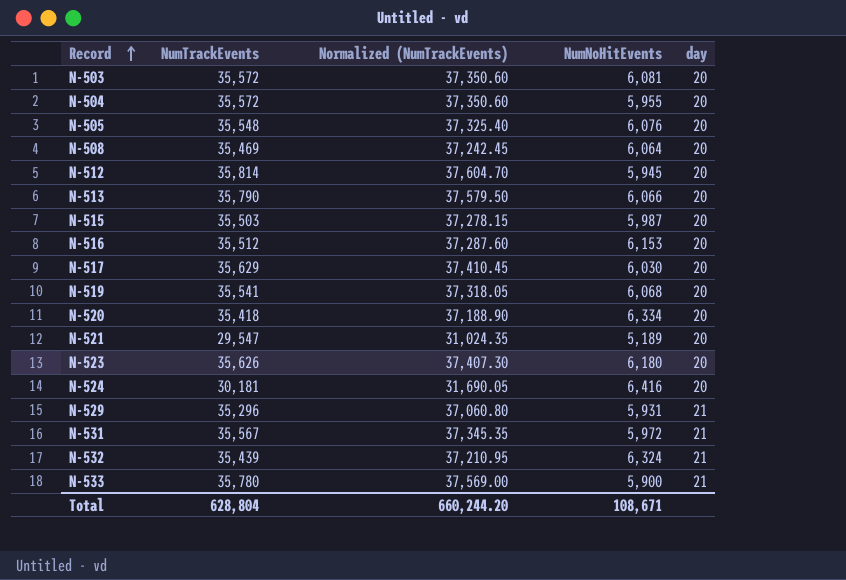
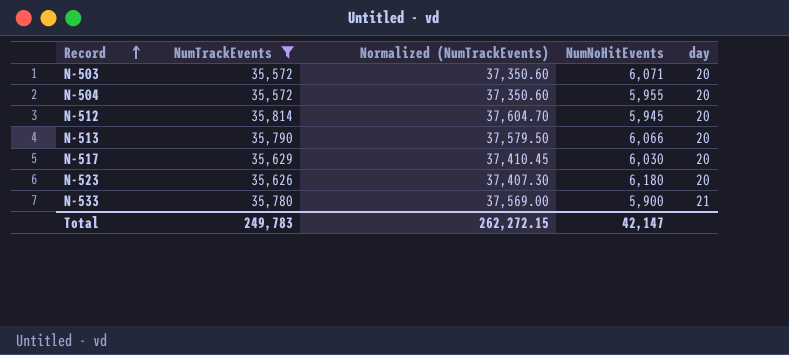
filter: none -> NumTrackEvents >= 35,572
N-503 | NumNoHitEvents: 6,081 -> 6,071
Total | NumTrackEvents: 628,804 -> 249,783
Total | Normalized (NumTrackEvents): 660,244.20 -> 262,272.15
Total | NumNoHitEvents: 108,671 -> 42,147

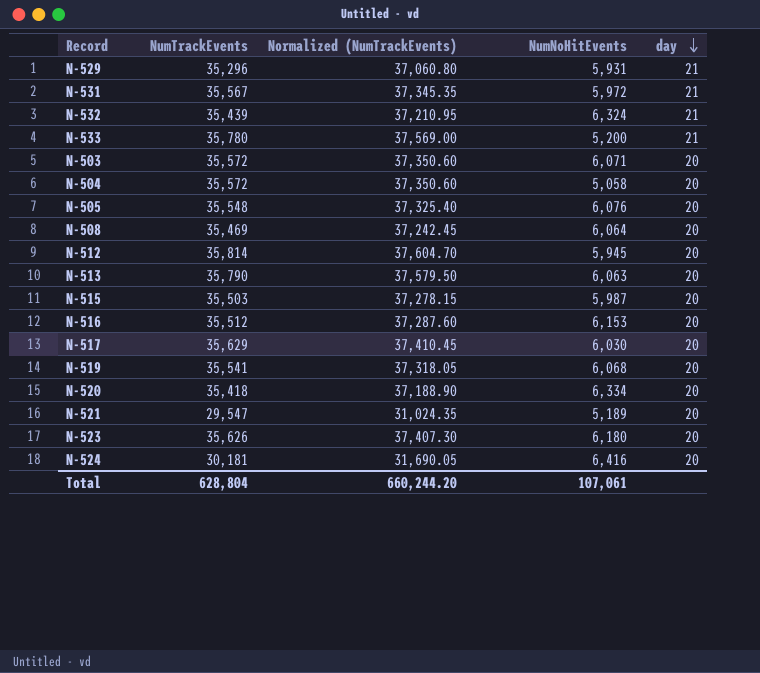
filter: NumTrackEvents >= 35,572 -> none
row order: Record ascending -> day descending
N-533 | NumNoHitEvents: 5,900 -> 5,200
N-504 | NumNoHitEvents: 5,955 -> 5,058
N-513 | NumNoHitEvents: 6,066 -> 6,063
Total | NumTrackEvents: 249,783 -> 628,804
Total | Normalized (NumTrackEvents): 262,272.15 -> 660,244.20
Total | NumNoHitEvents: 42,147 -> 107,061

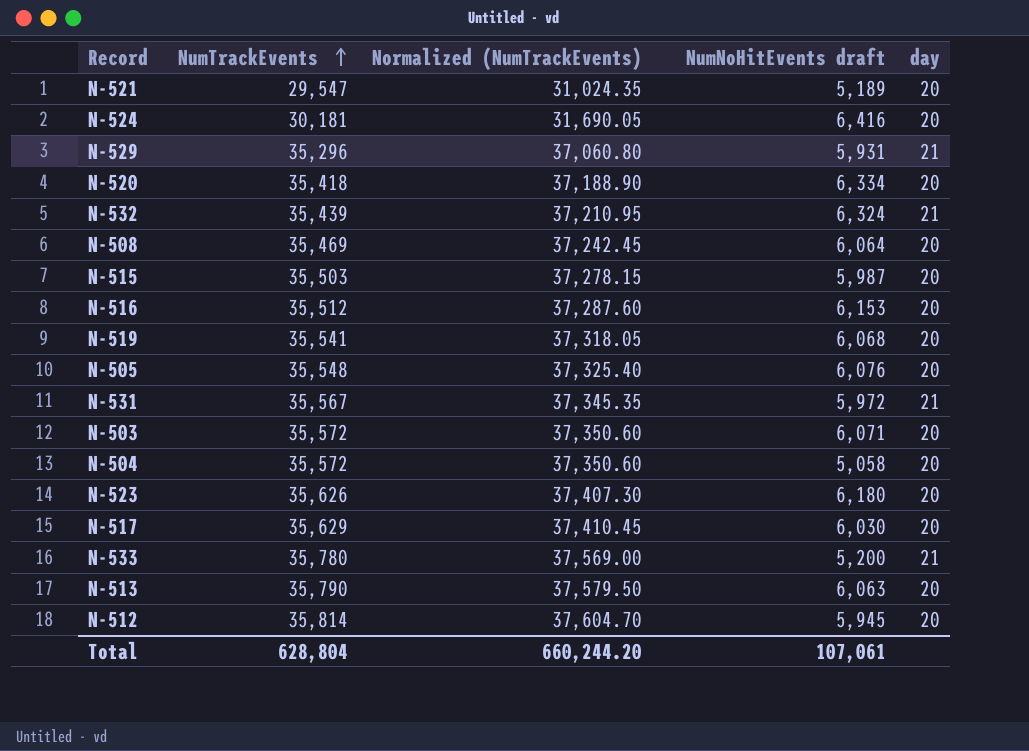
row order: day descending -> NumTrackEvents ascending
column name: NumNoHitEvents -> NumNoHitEvents draft

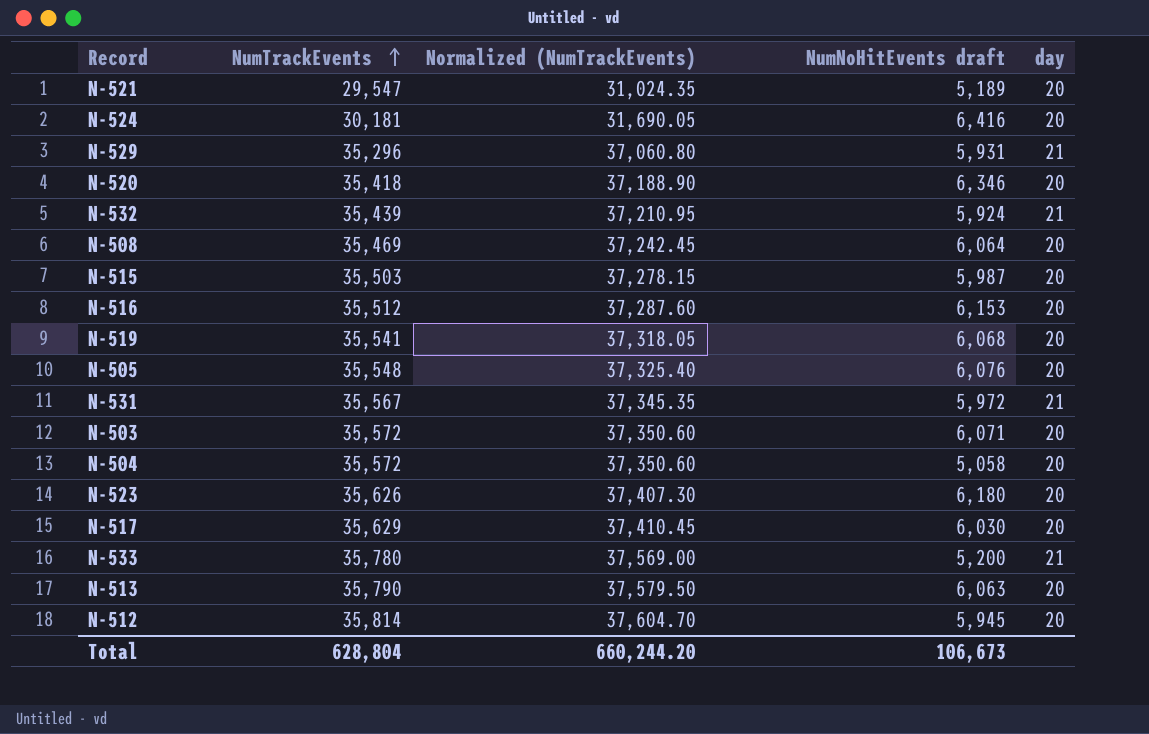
N-520 | NumNoHitEvents draft: 6,334 -> 6,346
N-532 | NumNoHitEvents draft: 6,324 -> 5,924
Total | NumNoHitEvents draft: 107,061 -> 106,673

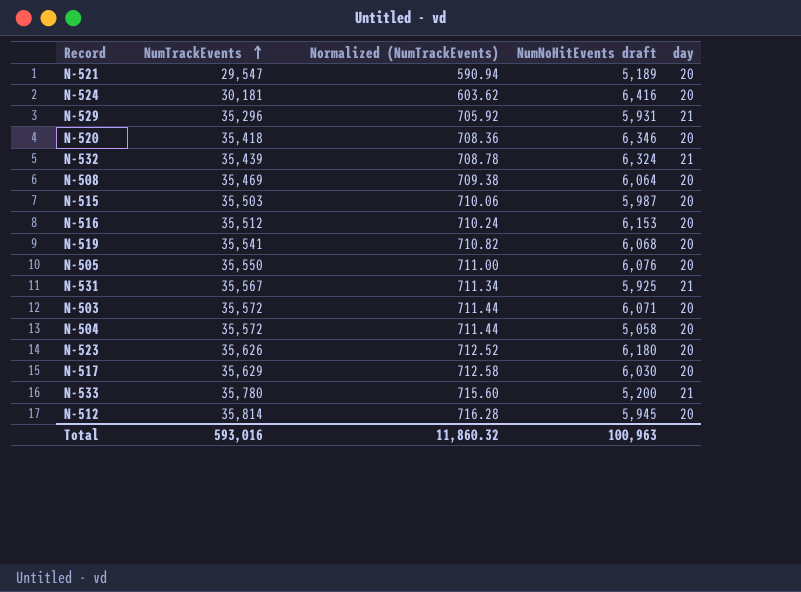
column Normalized (NumTrackEvents) | formula: [NumTrackEvents] * 1.05 -> [NumTrackEvents] * 0.02
row N-513: 35,790 | 37,579.50 | 6,063 | 20 -> none
N-532 | NumNoHitEvents draft: 5,924 -> 6,324
N-505 | NumTrackEvents: 35,548 -> 35,550
N-531 | NumNoHitEvents draft: 5,972 -> 5,925
Total | NumTrackEvents: 628,804 -> 593,016
Total | Normalized (NumTrackEvents): 660,244.20 -> 11,860.32
Total | NumNoHitEvents draft: 106,673 -> 100,963

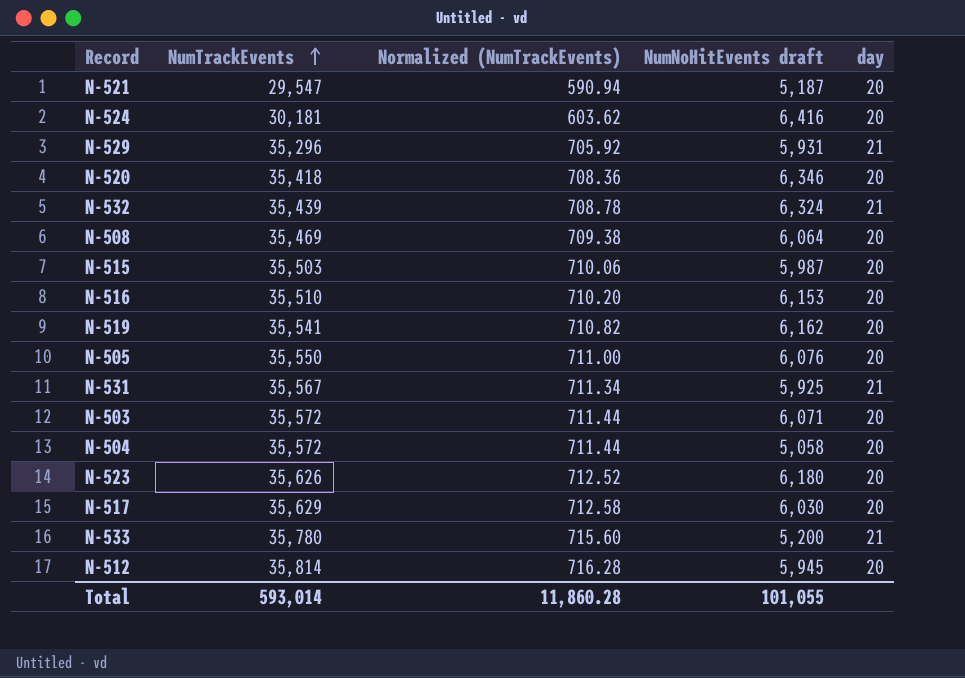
N-521 | NumNoHitEvents draft: 5,189 -> 5,187
N-516 | NumTrackEvents: 35,512 -> 35,510
N-516 | Normalized (NumTrackEvents): 710.24 -> 710.20
N-519 | NumNoHitEvents draft: 6,068 -> 6,162
Total | NumTrackEvents: 593,016 -> 593,014
Total | Normalized (NumTrackEvents): 11,860.32 -> 11,860.28
Total | NumNoHitEvents draft: 100,963 -> 101,055

